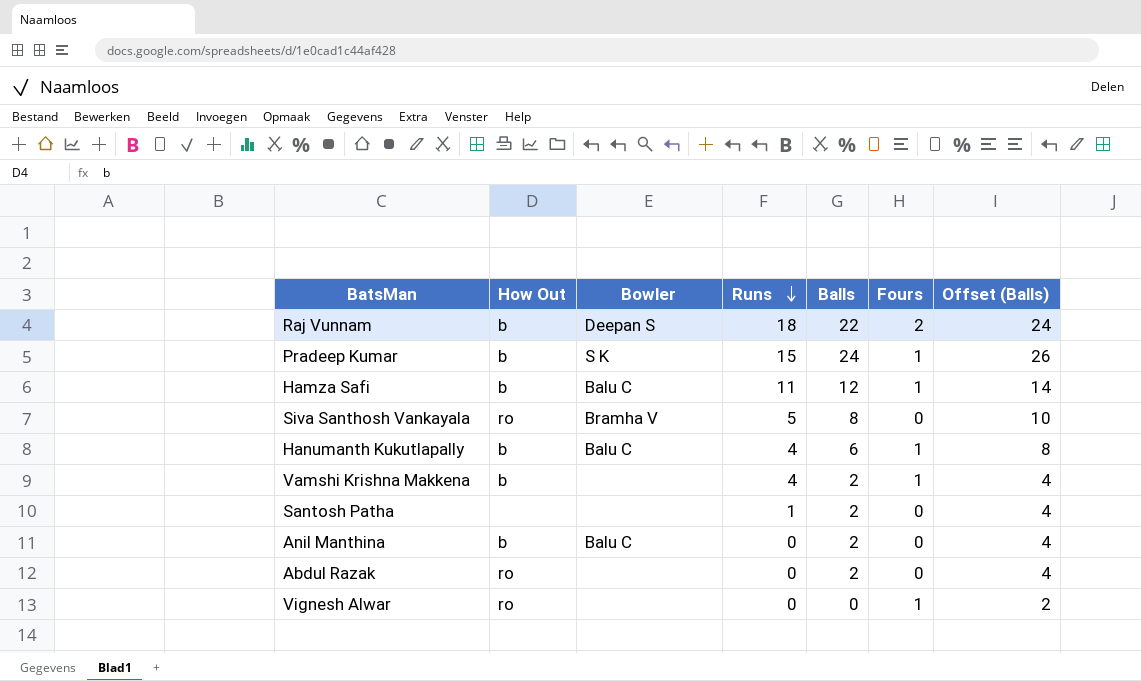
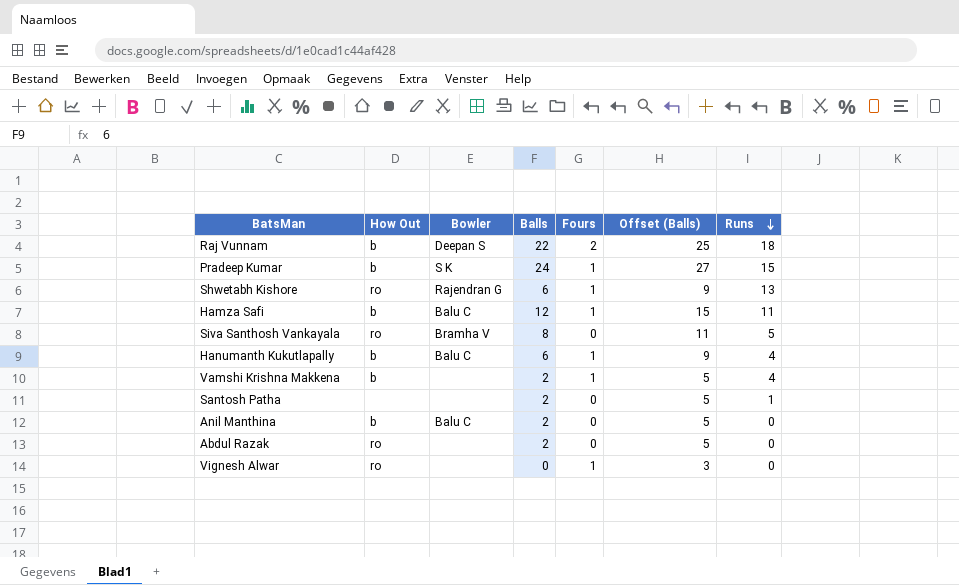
column Offset (Balls) | formula: [Balls] + 2 -> [Balls] + 3
column Runs | position: 4 -> 7
row Shwetabh Kishore: none -> ro | Rajendran G | 6 | 1 | 9 | 13

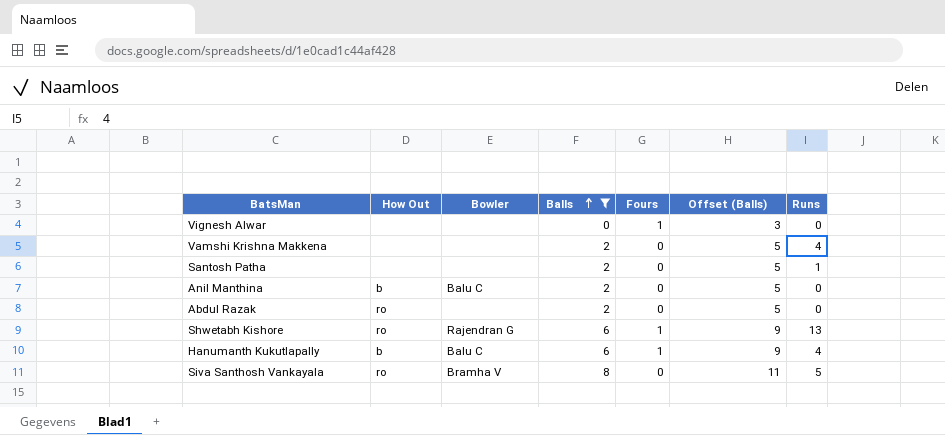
filter: none -> Balls <= 8
row order: Runs descending -> Balls ascending
Vignesh Alwar | How Out: ro -> none
Vamshi Krishna Makkena | How Out: b -> none
Vamshi Krishna Makkena | Fours: 1 -> 0

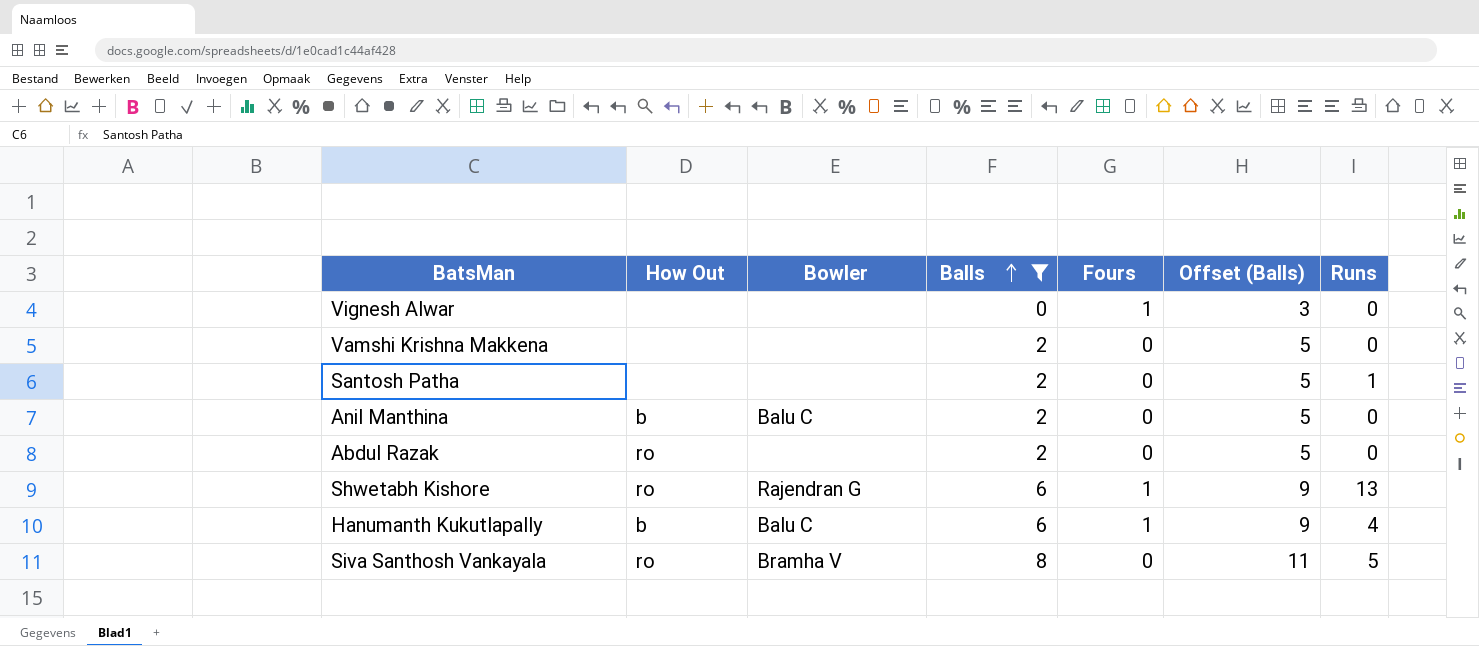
Vamshi Krishna Makkena | Runs: 4 -> 0

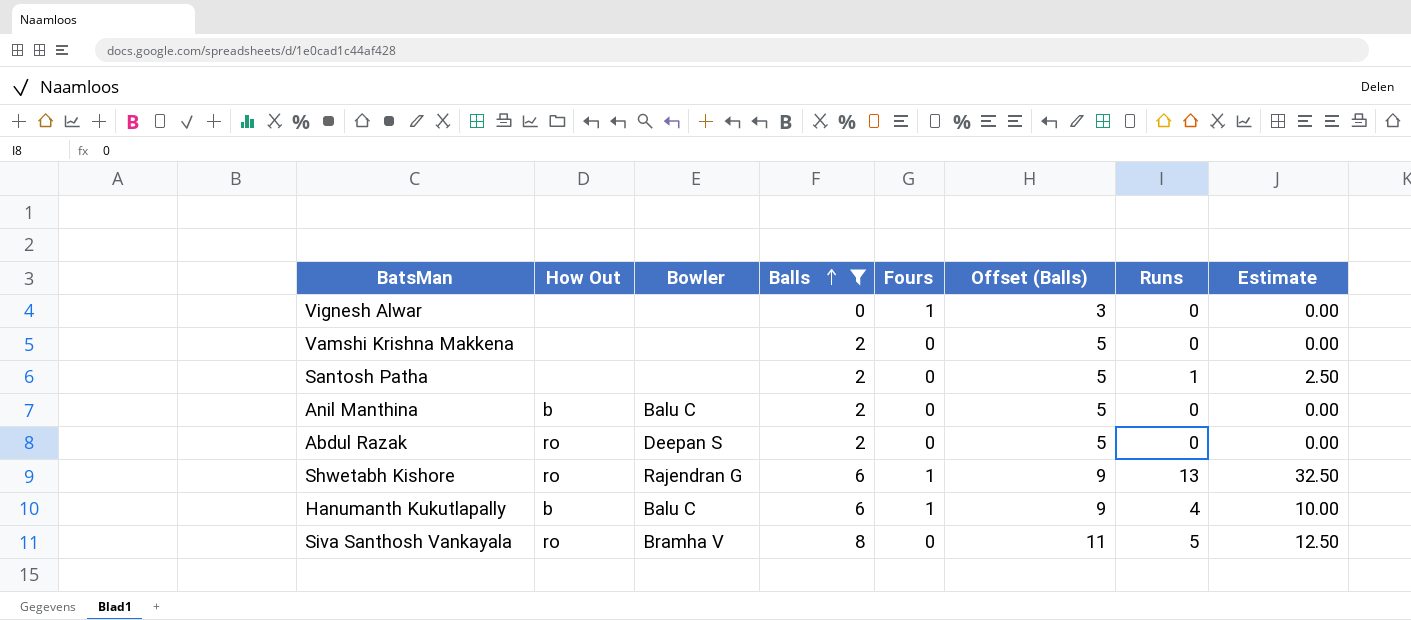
column Estimate | formula: none -> [Runs] * 2.5
Abdul Razak | Bowler: none -> Deepan S

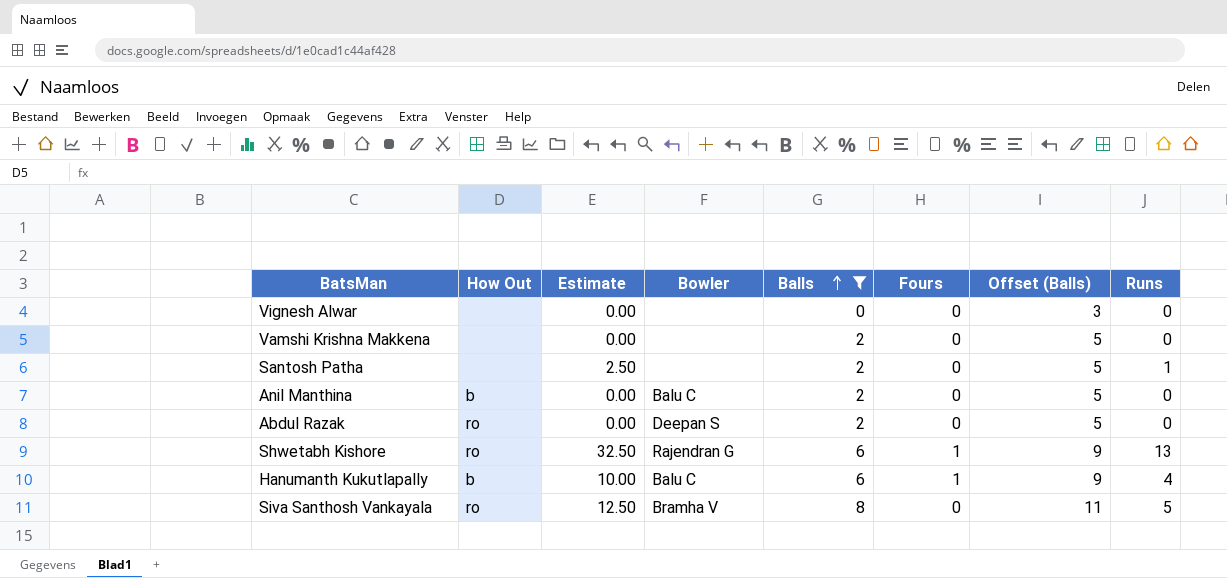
column Estimate | position: 8 -> 3
Vignesh Alwar | Fours: 1 -> 0

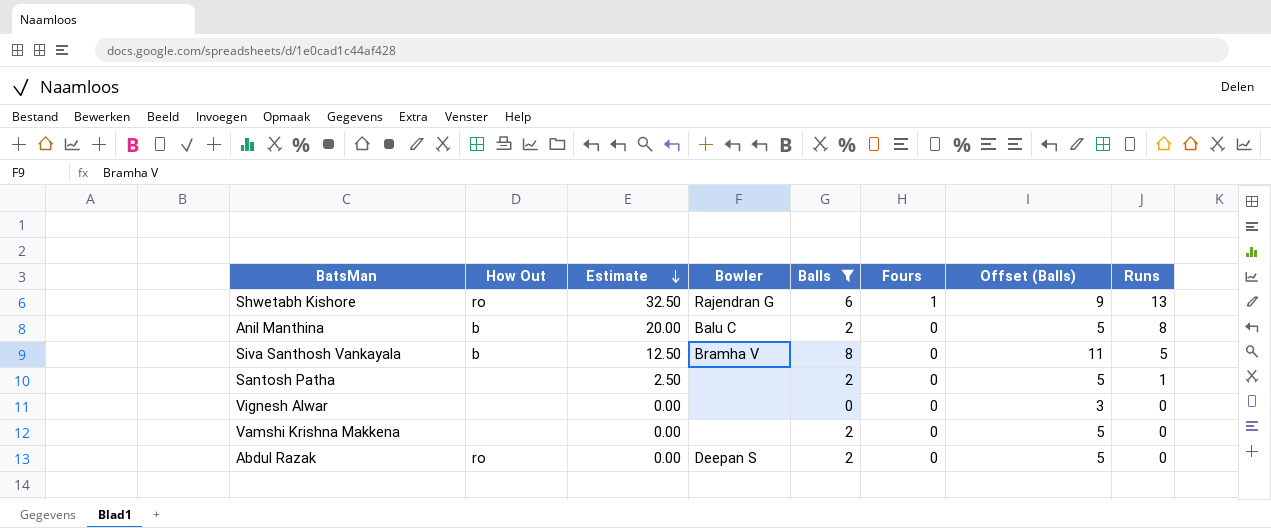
row order: Balls ascending -> Estimate descending
row Hanumanth Kukutlapally: b | 10.00 | Balu C | 6 | 1 | 9 | 4 -> none
Anil Manthina | Estimate: 0.00 -> 20.00
Anil Manthina | Runs: 0 -> 8
Siva Santhosh Vankayala | How Out: ro -> b

